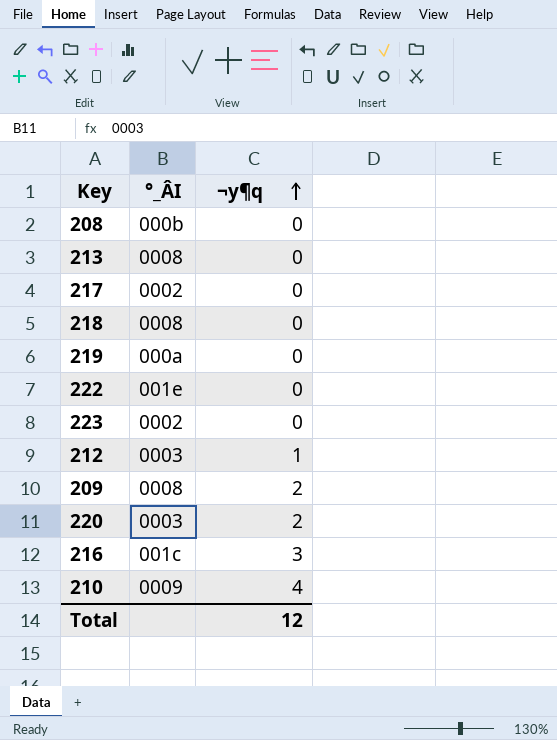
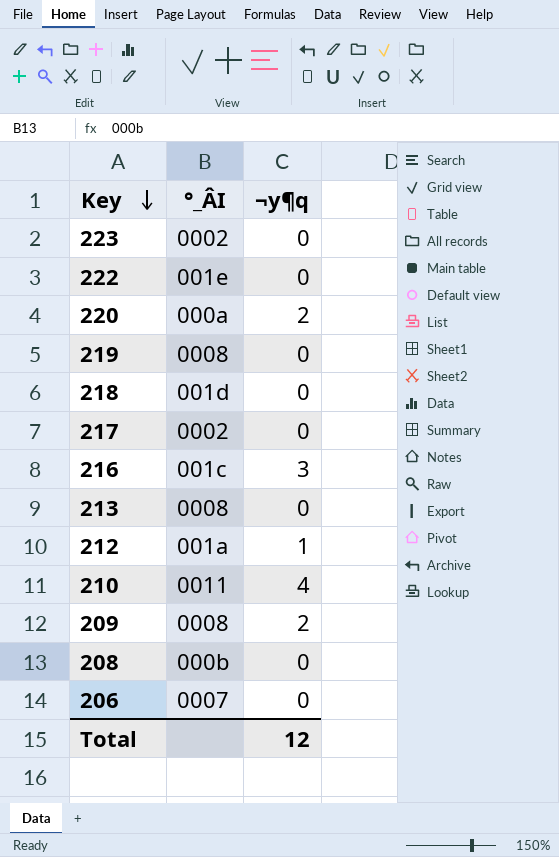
row order: ¬y¶q ascending -> Key descending
220 | °_ÂI: 0003 -> 000a
219 | °_ÂI: 000a -> 0008
218 | °_ÂI: 0008 -> 001d
212 | °_ÂI: 0003 -> 001a
210 | °_ÂI: 0009 -> 0011
row 206: none -> 0007 | 0

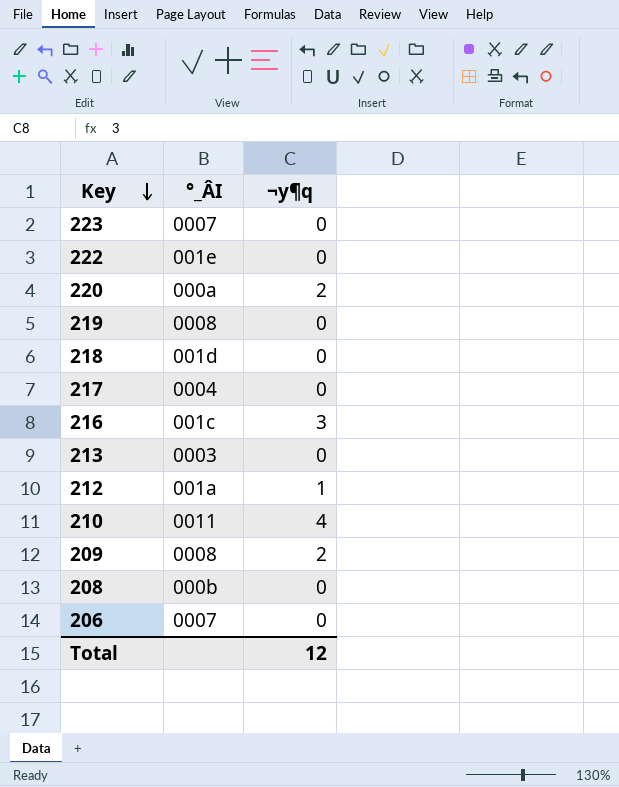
223 | °_ÂI: 0002 -> 0007
217 | °_ÂI: 0002 -> 0004
213 | °_ÂI: 0008 -> 0003

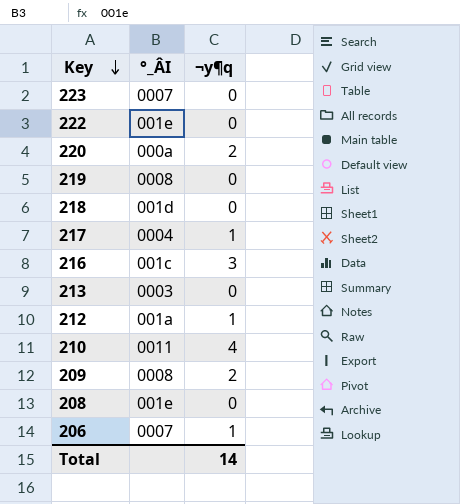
217 | ¬y¶q: 0 -> 1
208 | °_ÂI: 000b -> 001e
206 | ¬y¶q: 0 -> 1
Total | ¬y¶q: 12 -> 14

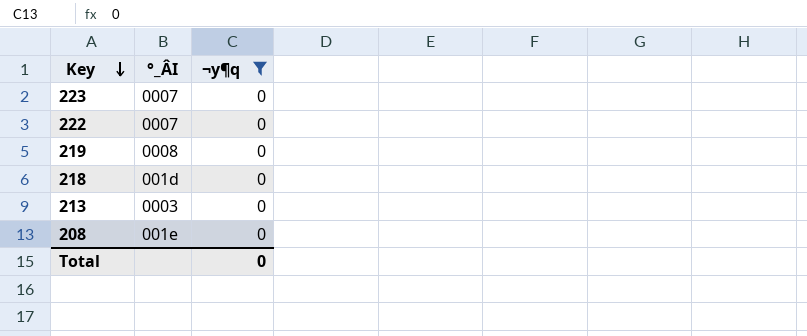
filter: none -> ¬y¶q = 0
222 | °_ÂI: 001e -> 0007
Total | ¬y¶q: 14 -> 0

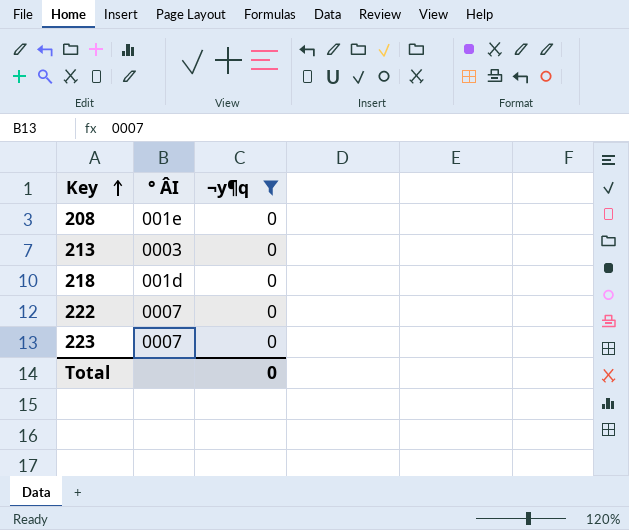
row order: Key descending -> Key ascending
column name: °_ÂI -> ° ÂI
row 219: 0008 | 0 -> none

